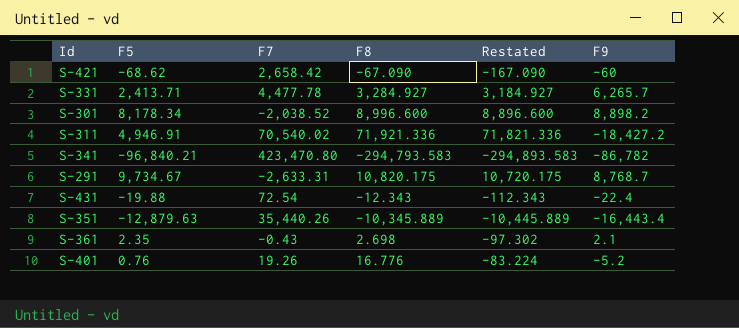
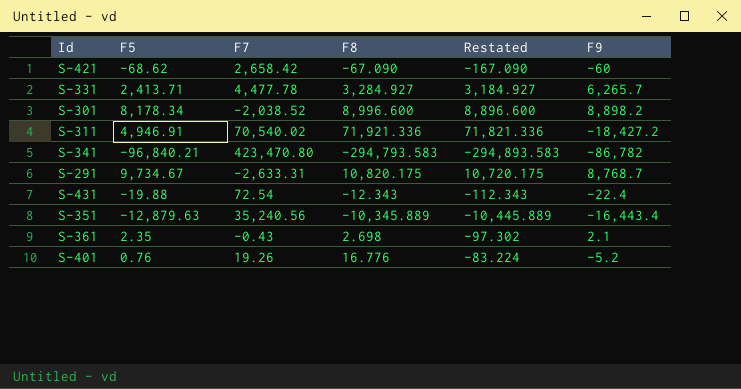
S-351 | F7: 35,440.26 -> 35,240.56

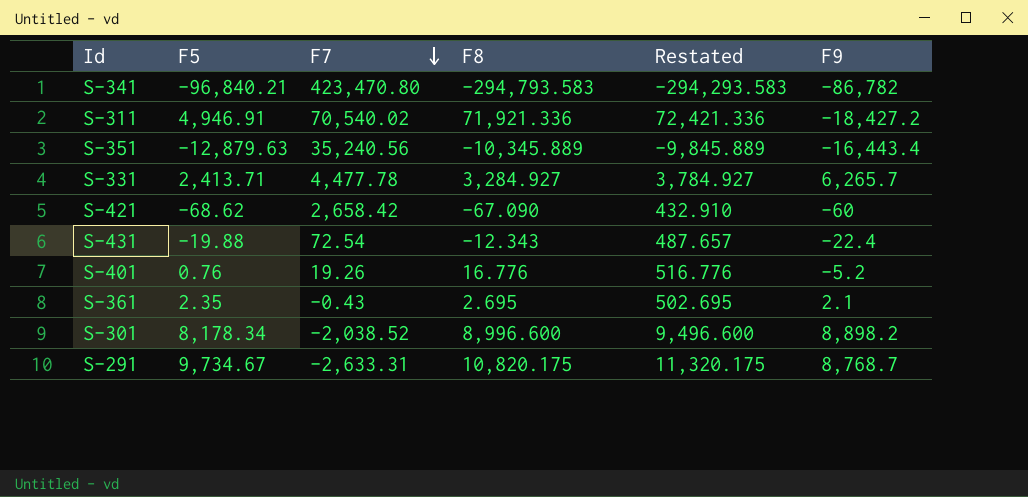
row order: none -> F7 descending
column Restated | formula: [F8] - 100 -> [F8] + 500
S-361 | F8: 2.698 -> 2.695

